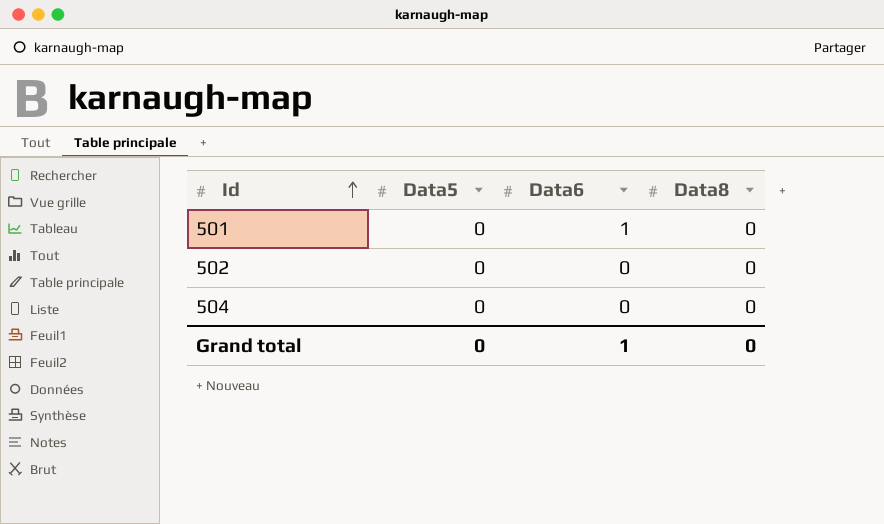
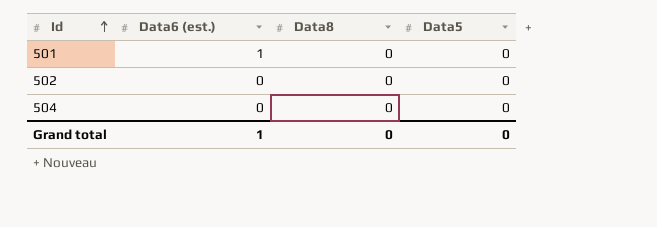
column name: Data6 -> Data6 (est.)
column Data5 | position: 2 -> 4

